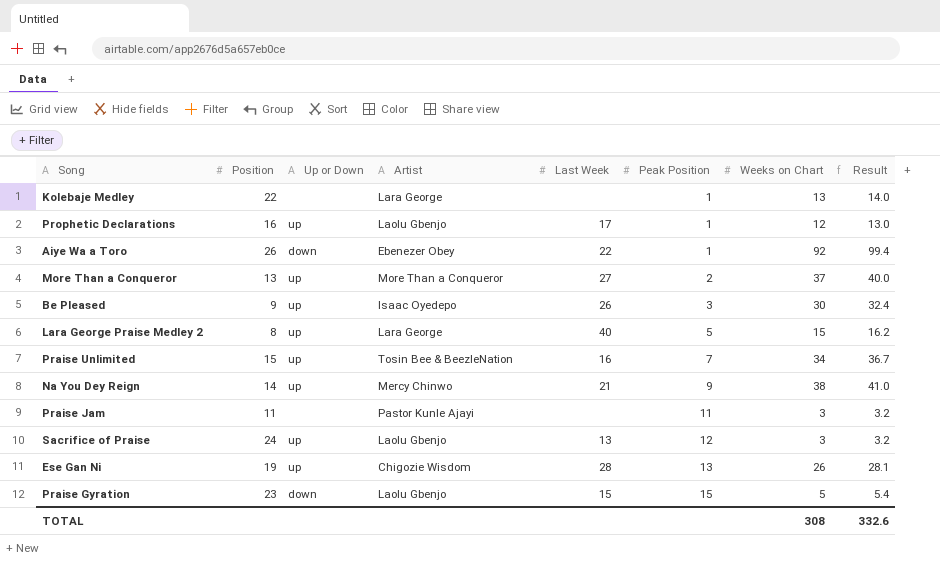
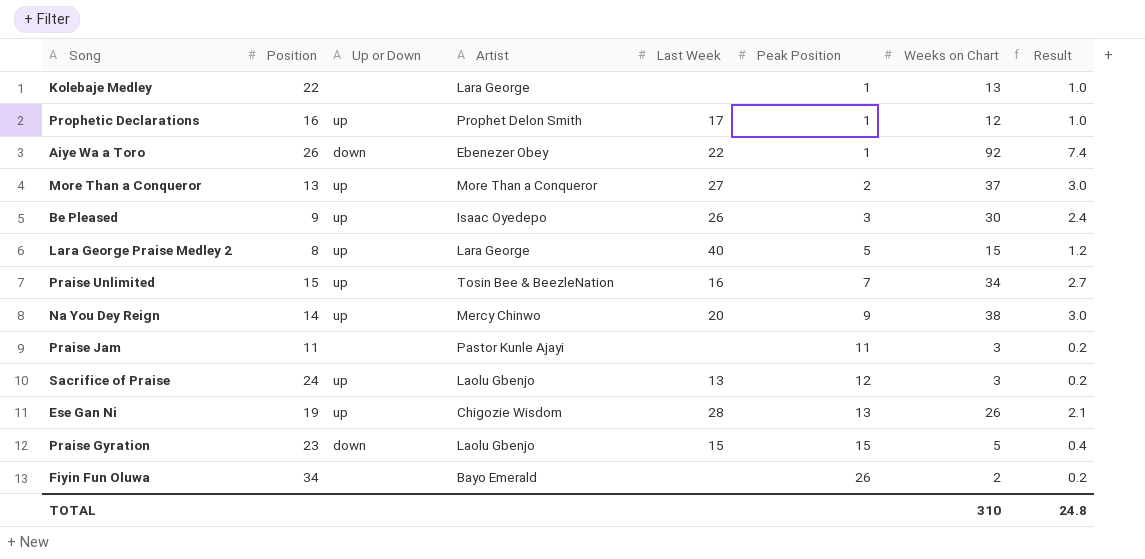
column Result | formula: [Weeks on Chart] * 1.08 -> [Weeks on Chart] * 0.08
Prophetic Declarations | Artist: Laolu Gbenjo -> Prophet Delon Smith
Na You Dey Reign | Last Week: 21 -> 20
row Fiyin Fun Oluwa: none -> 34 | none | Bayo Emerald | none | 26 | 2 | 0.2
TOTAL | Weeks on Chart: 308 -> 310
TOTAL | Result: 332.6 -> 24.8

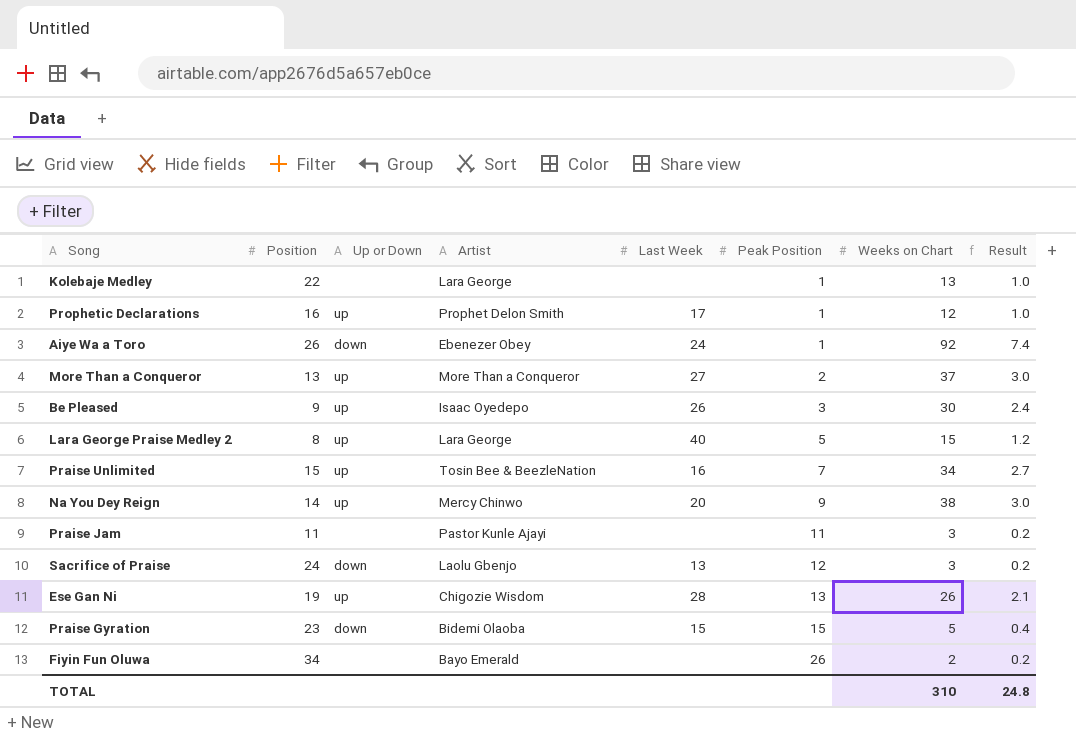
Aiye Wa a Toro | Last Week: 22 -> 24
Sacrifice of Praise | Up or Down: up -> down
Praise Gyration | Artist: Laolu Gbenjo -> Bidemi Olaoba

